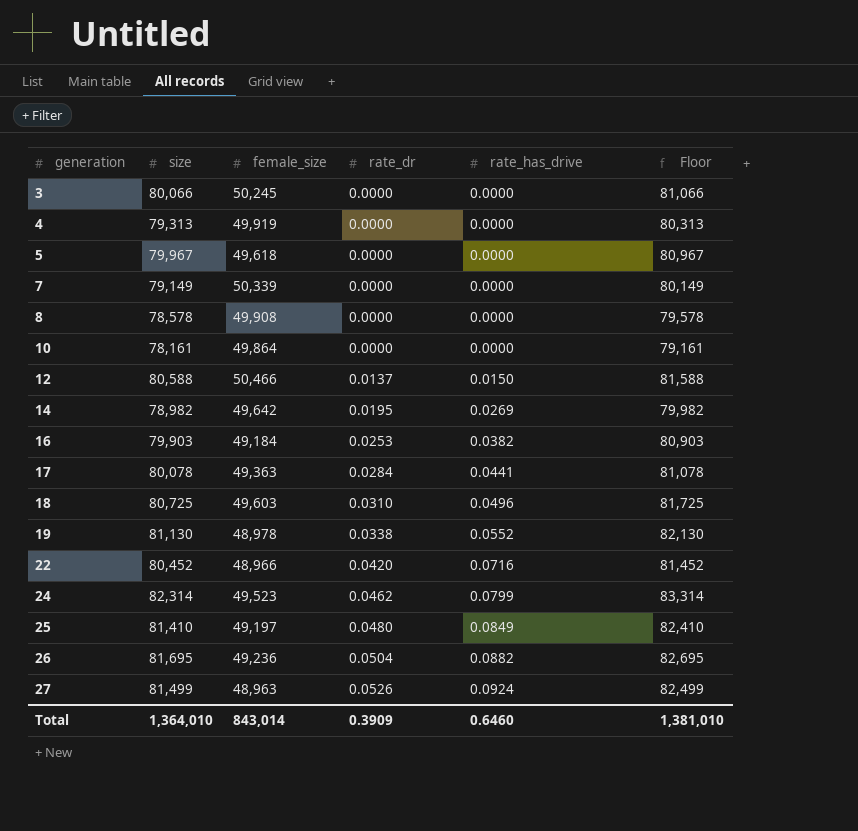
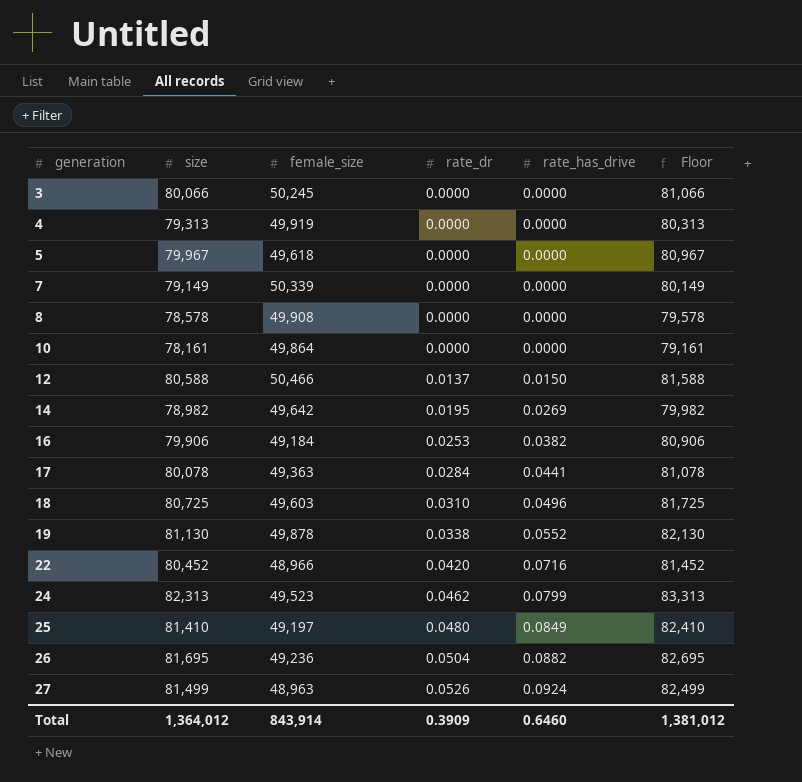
16 | size: 79,903 -> 79,906
16 | Floor: 80,903 -> 80,906
19 | female_size: 48,978 -> 49,878
24 | size: 82,314 -> 82,313
24 | Floor: 83,314 -> 83,313
Total | size: 1,364,010 -> 1,364,012
Total | female_size: 843,014 -> 843,914
Total | Floor: 1,381,010 -> 1,381,012

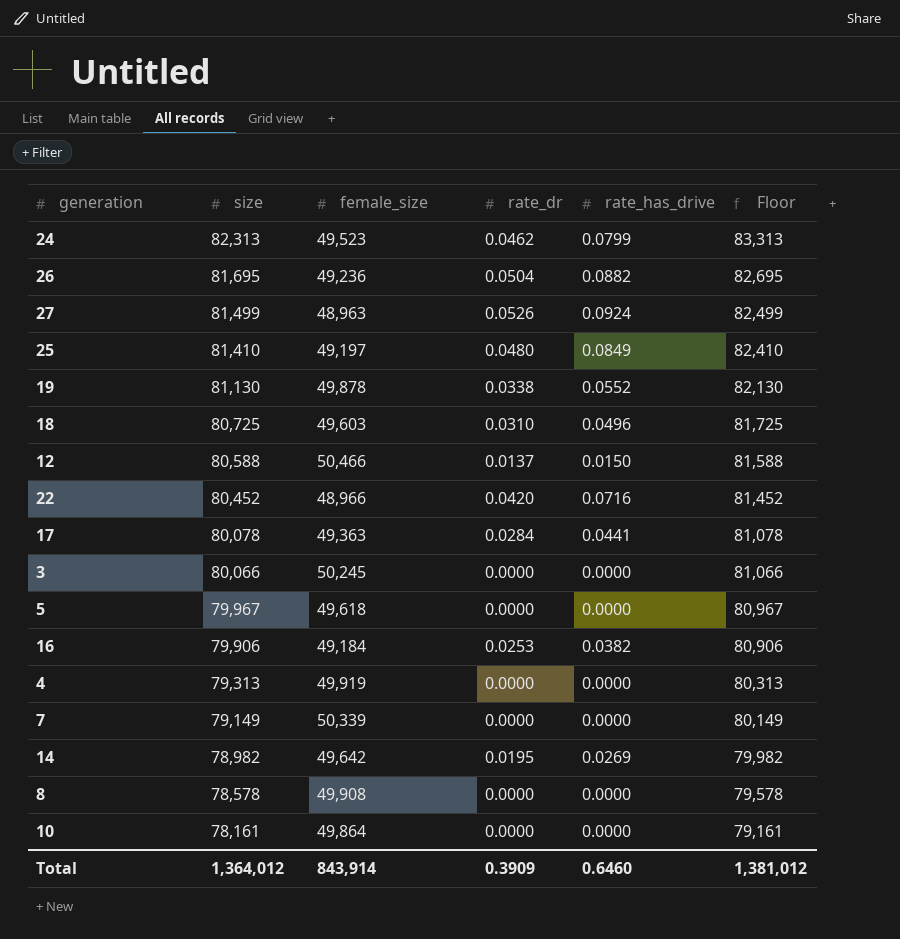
row order: generation ascending -> size descending

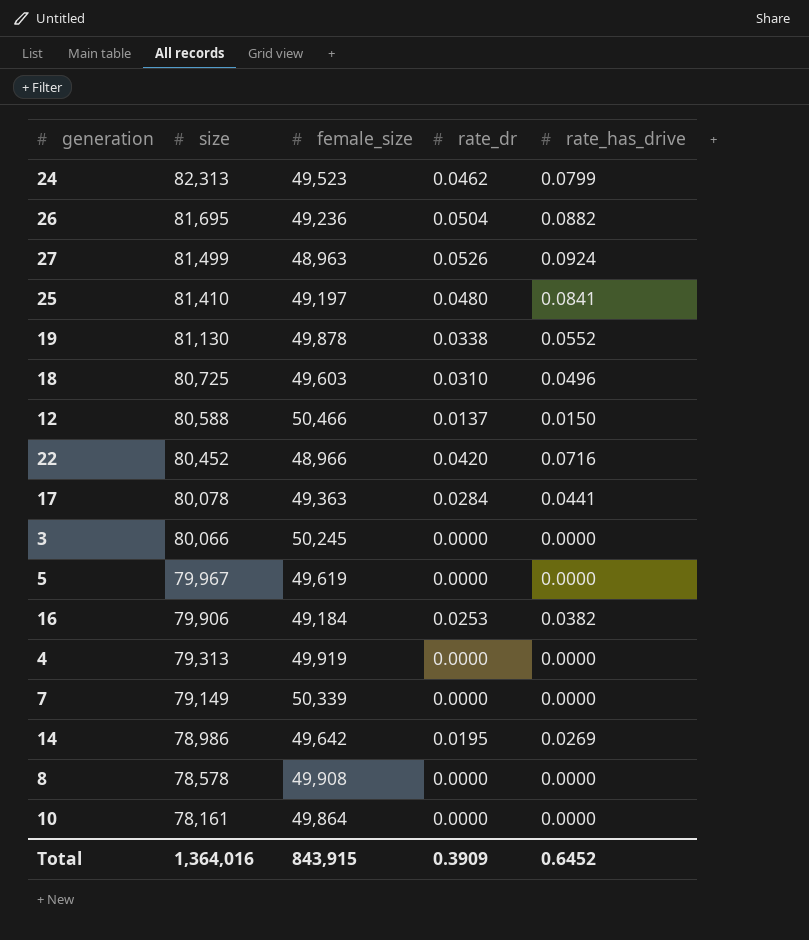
column Floor | formula: [size] + 1000 -> none
25 | rate_has_drive: 0.0849 -> 0.0841
5 | female_size: 49,618 -> 49,619
14 | size: 78,982 -> 78,986
Total | size: 1,364,012 -> 1,364,016
Total | female_size: 843,914 -> 843,915
Total | rate_has_drive: 0.6460 -> 0.6452

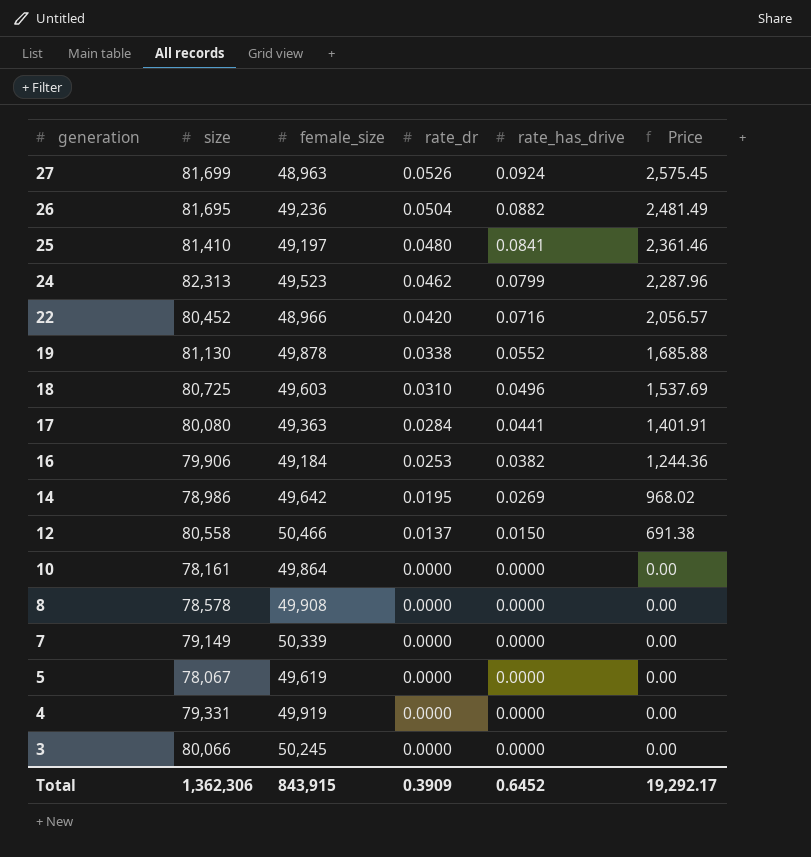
row order: size descending -> generation descending
column Price | formula: none -> [female_size] * [rate_dr]
27 | size: 81,499 -> 81,699
17 | size: 80,078 -> 80,080
12 | size: 80,588 -> 80,558
5 | size: 79,967 -> 78,067
4 | size: 79,313 -> 79,331
Total | size: 1,364,016 -> 1,362,306

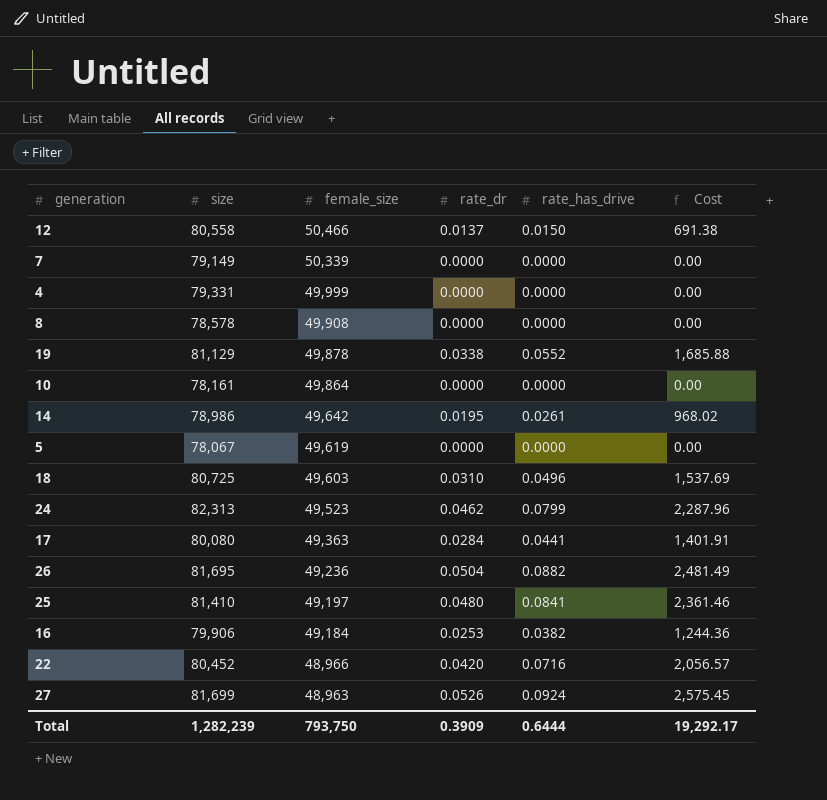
row order: generation descending -> female_size descending
column name: Price -> Cost
row 3: 80,066 | 50,245 | 0.0000 | 0.0000 | 0.00 -> none
4 | female_size: 49,919 -> 49,999
19 | size: 81,130 -> 81,129
14 | rate_has_drive: 0.0269 -> 0.0261
Total | size: 1,362,306 -> 1,282,239
Total | female_size: 843,915 -> 793,750
Total | rate_has_drive: 0.6452 -> 0.6444

